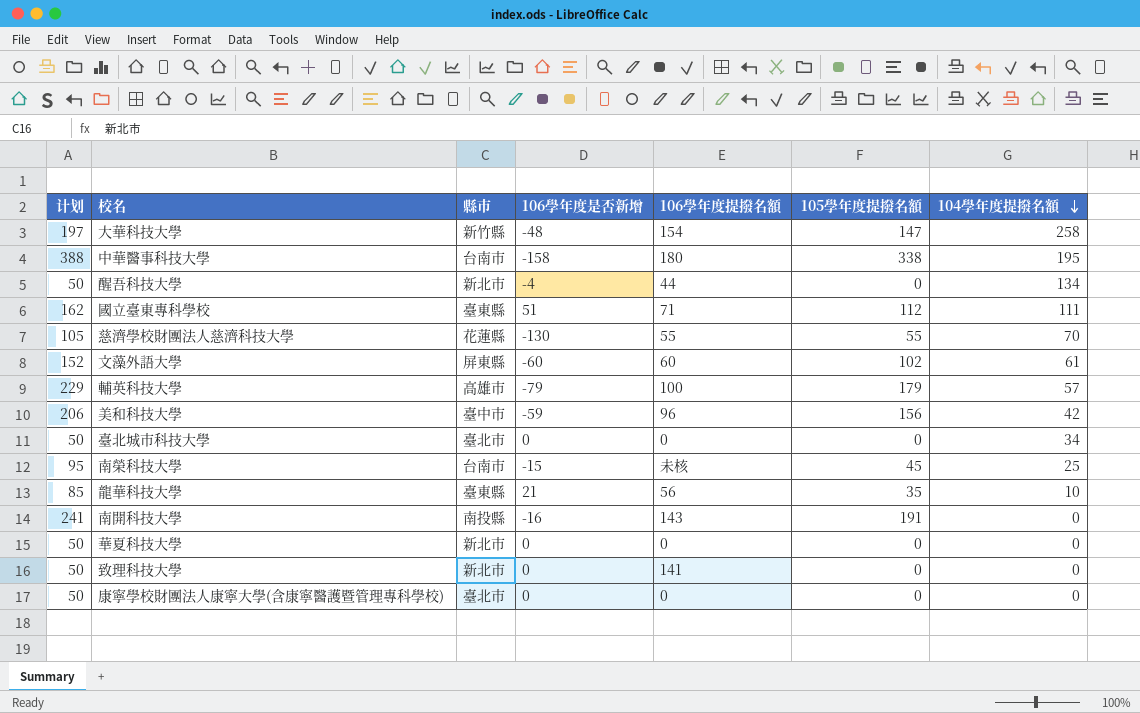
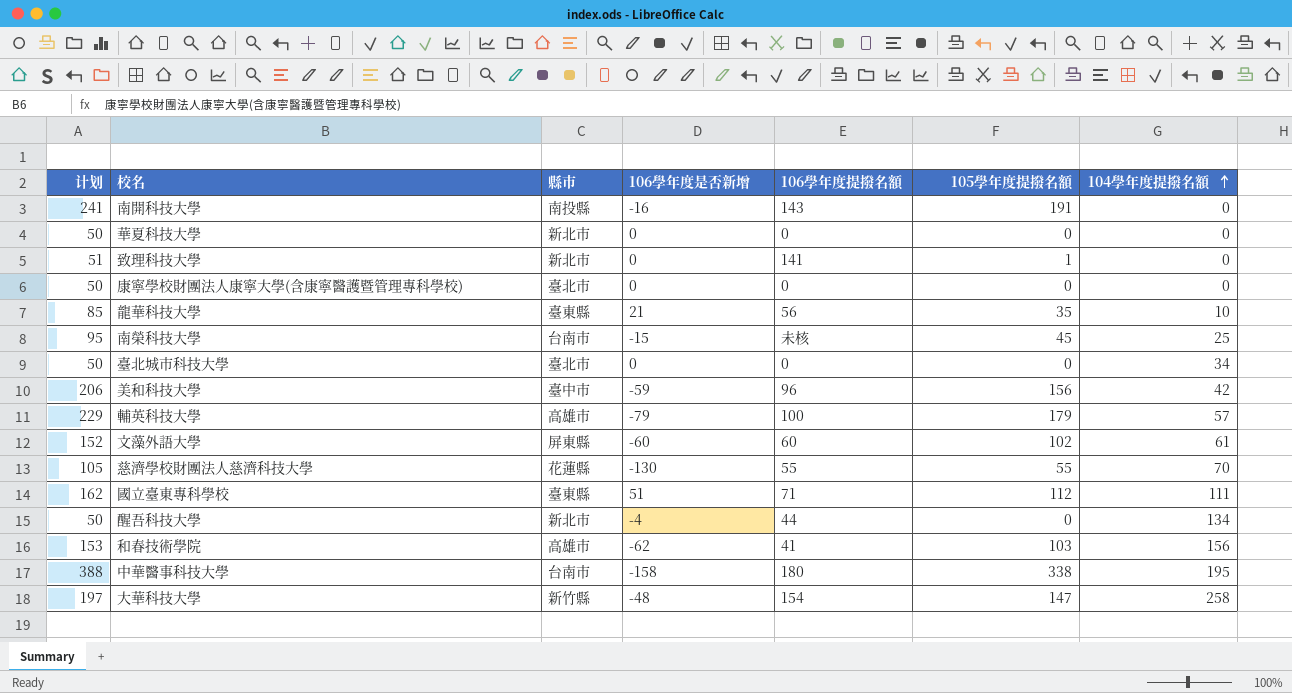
row order: 104學年度提撥名額 descending -> 104學年度提撥名額 ascending
致理科技大學 | 计划: 50 -> 51
致理科技大學 | 105學年度提撥名額: 0 -> 1
row 和春技術學院: none -> 153 | 高雄市 | -62 | 41 | 103 | 156

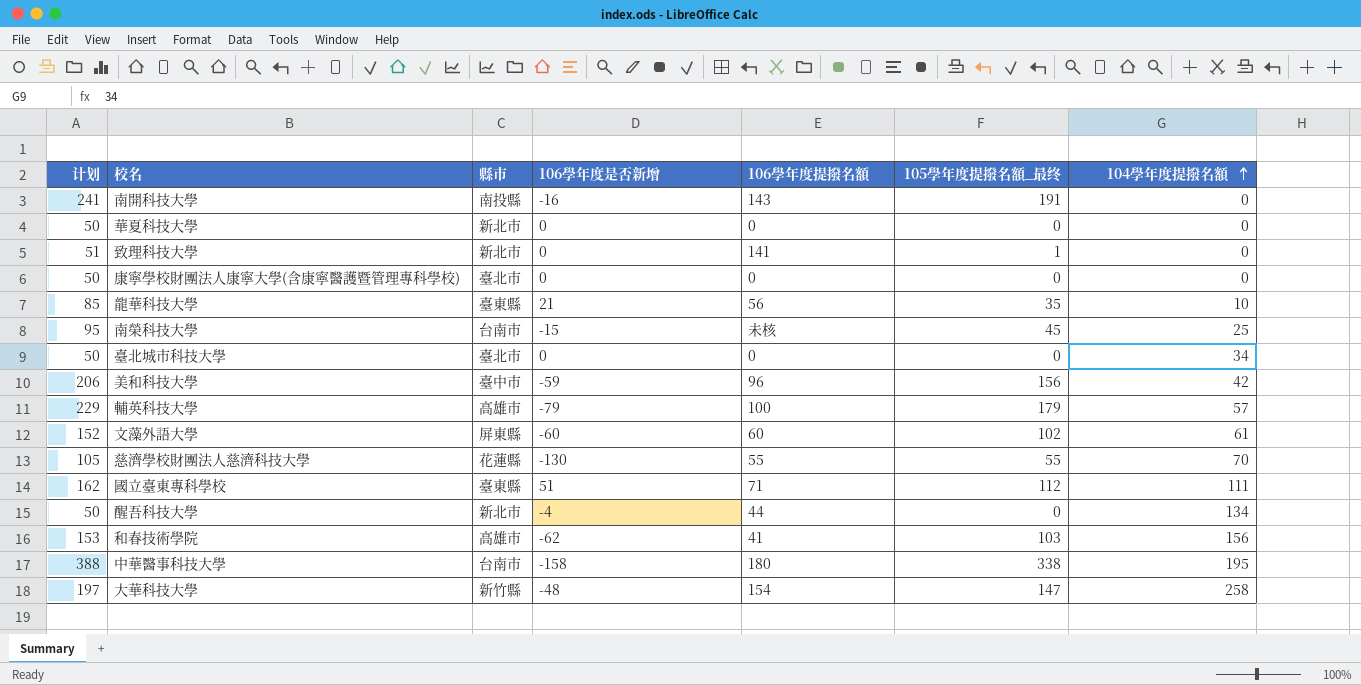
column name: 105學年度提撥名額 -> 105學年度提撥名額_最终

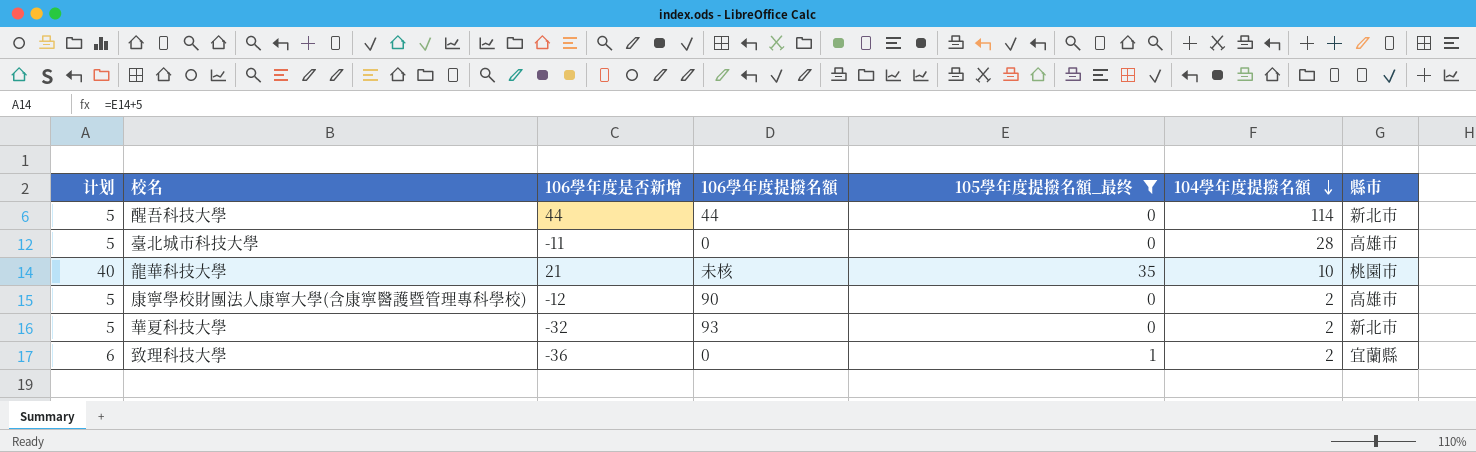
filter: none -> 105學年度提撥名額_最终 <= 35
row order: 104學年度提撥名額 ascending -> 104學年度提撥名額 descending
column 计划 | formula: [105學年度提撥名額_最终] + 50 -> [105學年度提撥名額_最终] + 5
column 縣市 | position: 3 -> 7
醒吾科技大學 | 106學年度是否新增: -4 -> 44
醒吾科技大學 | 104學年度提撥名額: 134 -> 114
臺北城市科技大學 | 106學年度是否新增: 0 -> -11
臺北城市科技大學 | 104學年度提撥名額: 34 -> 28
臺北城市科技大學 | 縣市: 臺北市 -> 高雄市
龍華科技大學 | 106學年度提撥名額: 56 -> 未核
龍華科技大學 | 縣市: 臺東縣 -> 桃園市
康寧學校財團法人康寧大學(含康寧醫護暨管理專科學校) | 106學年度是否新增: 0 -> -12
康寧學校財團法人康寧大學(含康寧醫護暨管理專科學校) | 106學年度提撥名額: 0 -> 90
康寧學校財團法人康寧大學(含康寧醫護暨管理專科學校) | 104學年度提撥名額: 0 -> 2
康寧學校財團法人康寧大學(含康寧醫護暨管理專科學校) | 縣市: 臺北市 -> 高雄市
華夏科技大學 | 106學年度是否新增: 0 -> -32
華夏科技大學 | 106學年度提撥名額: 0 -> 93
華夏科技大學 | 104學年度提撥名額: 0 -> 2
致理科技大學 | 106學年度是否新增: 0 -> -36
致理科技大學 | 106學年度提撥名額: 141 -> 0
致理科技大學 | 104學年度提撥名額: 0 -> 2
致理科技大學 | 縣市: 新北市 -> 宜蘭縣

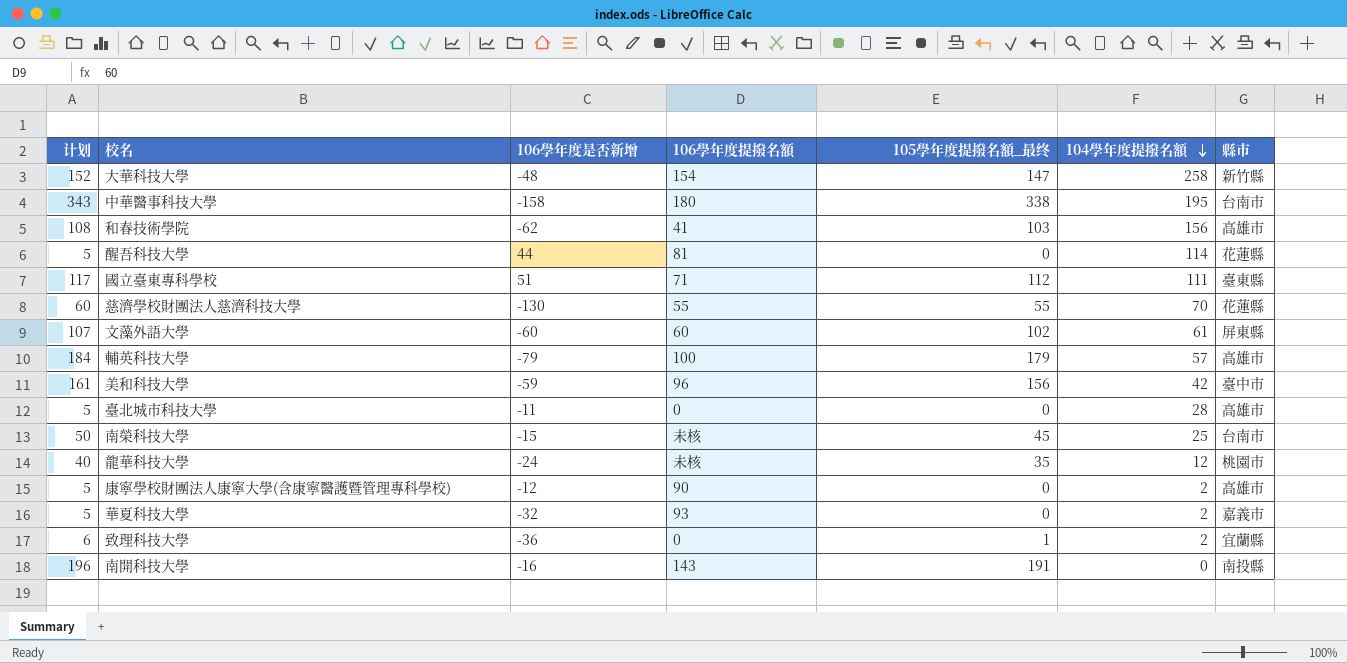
filter: 105學年度提撥名額_最终 <= 35 -> none
醒吾科技大學 | 106學年度提撥名額: 44 -> 81
醒吾科技大學 | 縣市: 新北市 -> 花蓮縣
龍華科技大學 | 106學年度是否新增: 21 -> -24
龍華科技大學 | 104學年度提撥名額: 10 -> 12
華夏科技大學 | 縣市: 新北市 -> 嘉義市

